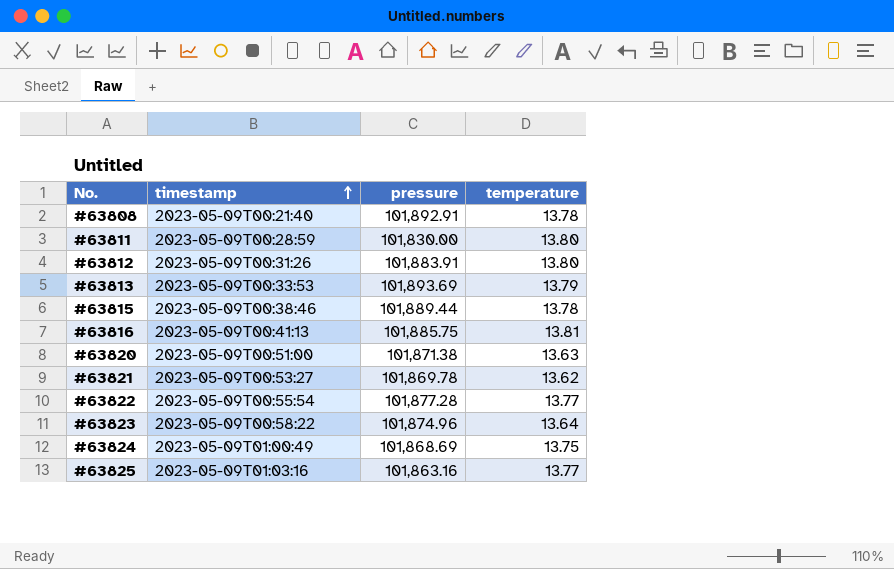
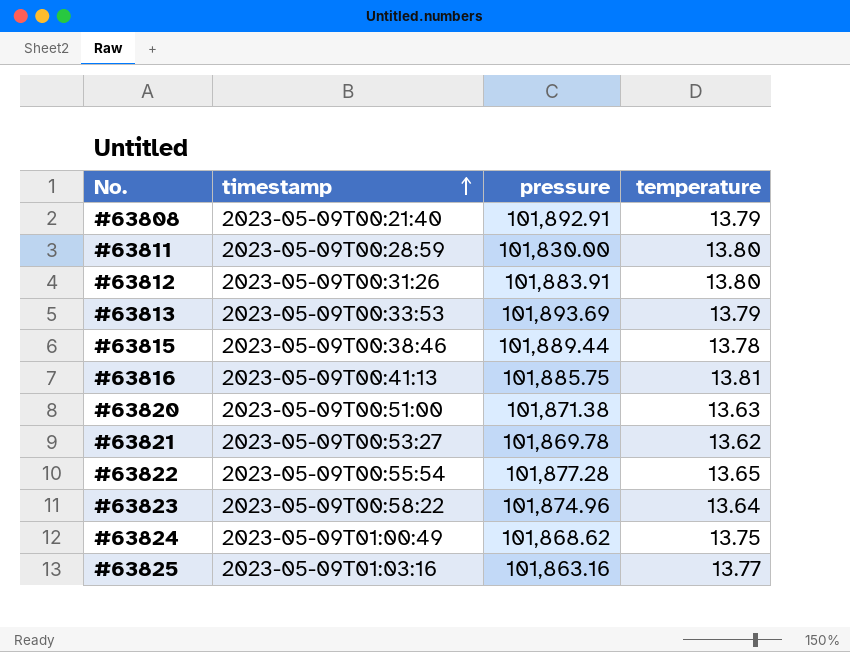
#63808 | temperature: 13.78 -> 13.79
#63822 | temperature: 13.77 -> 13.65
#63824 | pressure: 101,868.69 -> 101,868.62

